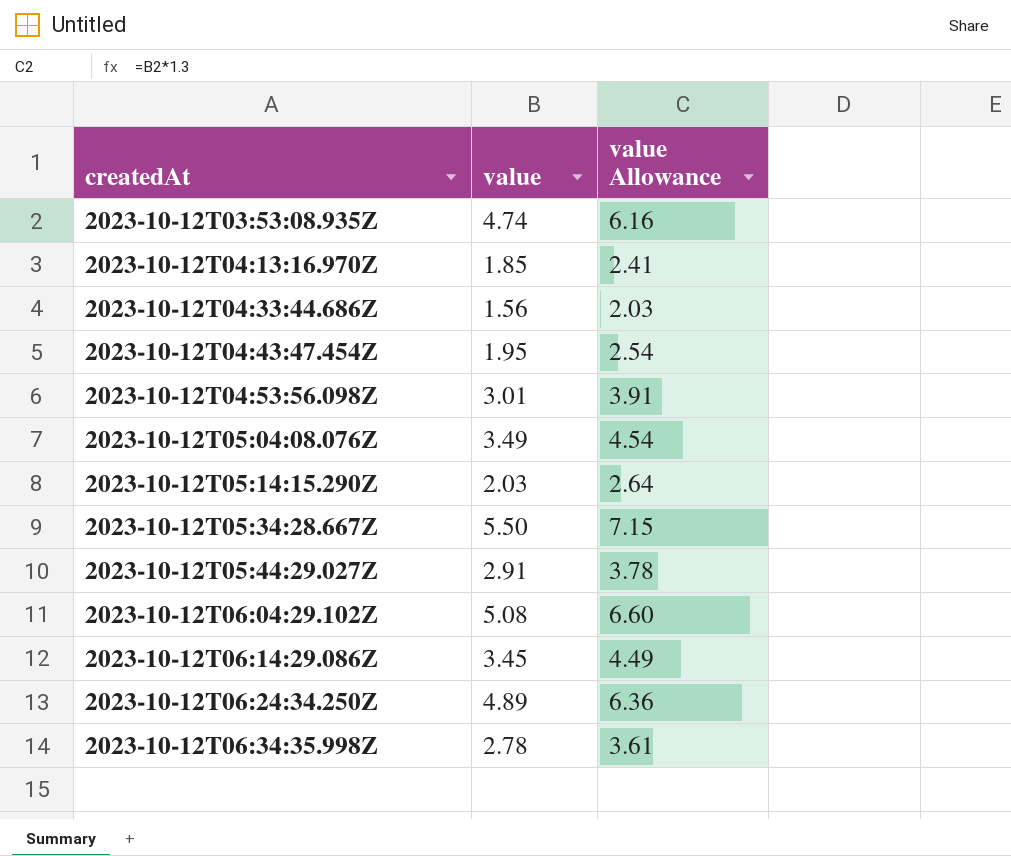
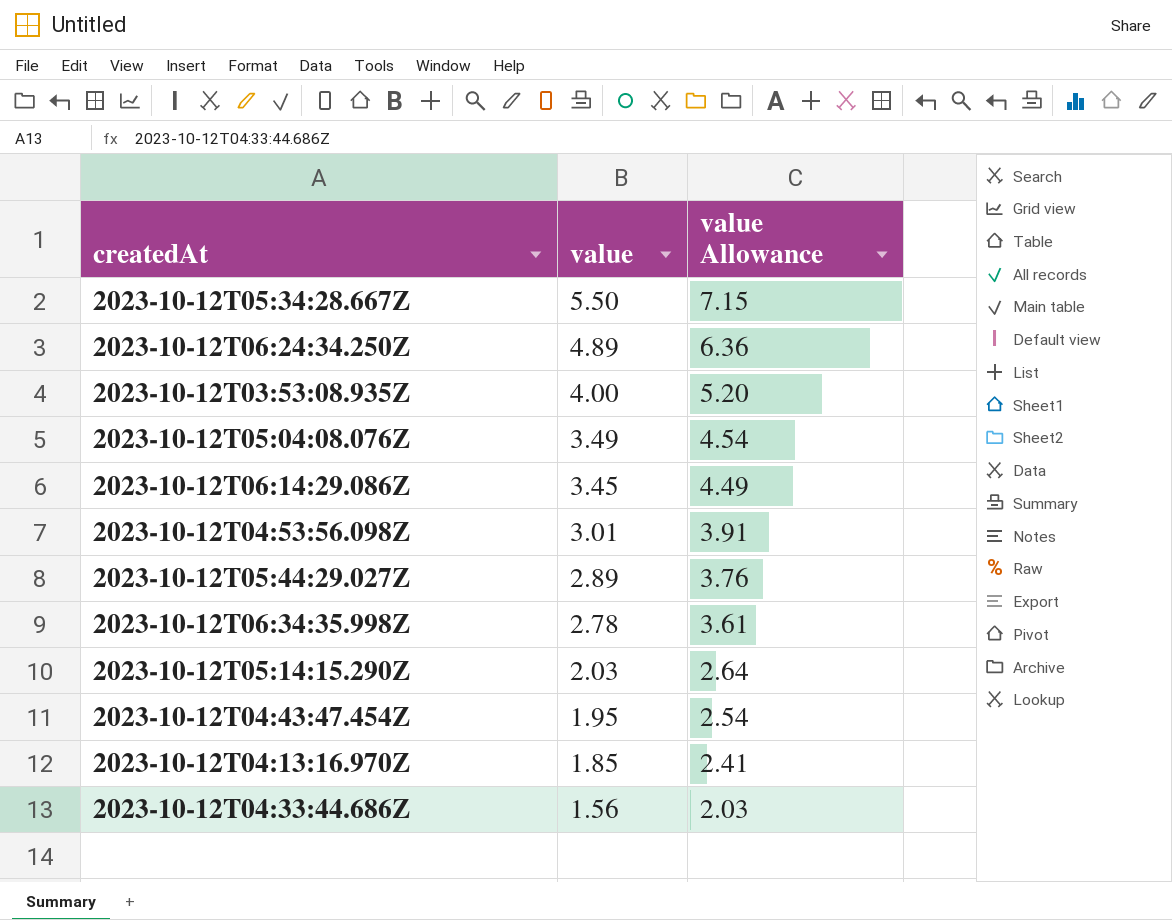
row order: createdAt ascending -> value descending
row 2023-10-12T06:04:29.102Z: 5.08 | 6.60 -> none
2023-10-12T03:53:08.935Z | value: 4.74 -> 4.00
2023-10-12T03:53:08.935Z | value Allowance: 6.16 -> 5.20
2023-10-12T05:44:29.027Z | value: 2.91 -> 2.89
2023-10-12T05:44:29.027Z | value Allowance: 3.78 -> 3.76

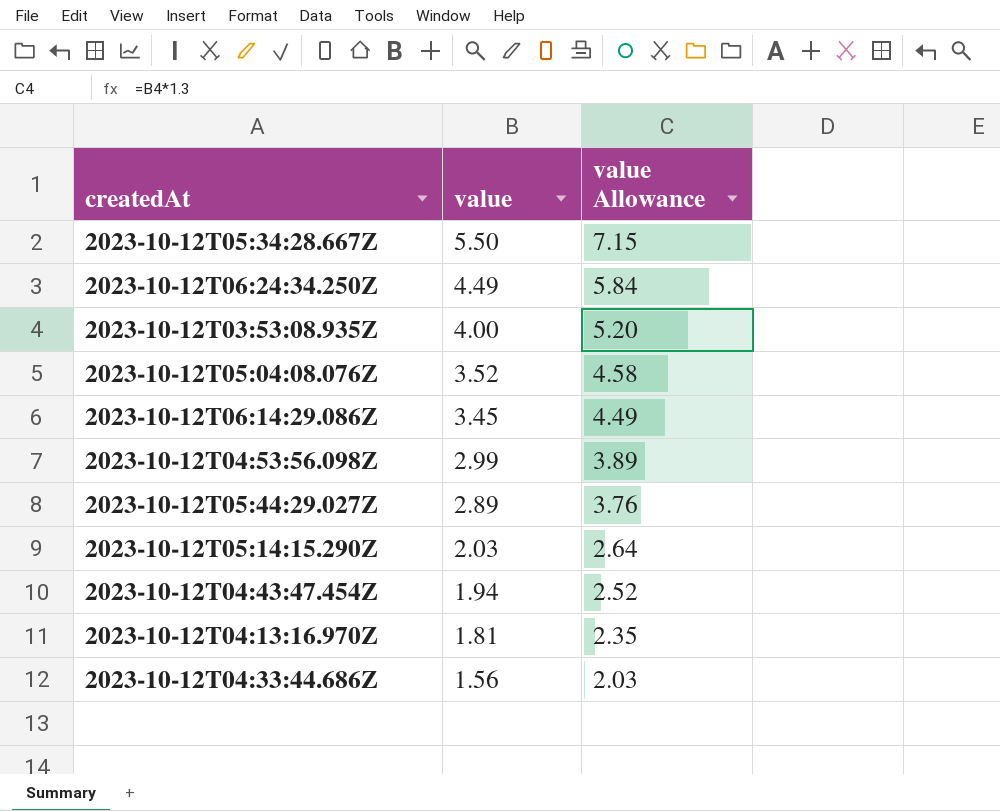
row 2023-10-12T06:34:35.998Z: 2.78 | 3.61 -> none
2023-10-12T06:24:34.250Z | value: 4.89 -> 4.49
2023-10-12T06:24:34.250Z | value Allowance: 6.36 -> 5.84
2023-10-12T05:04:08.076Z | value: 3.49 -> 3.52
2023-10-12T05:04:08.076Z | value Allowance: 4.54 -> 4.58
2023-10-12T04:53:56.098Z | value: 3.01 -> 2.99
2023-10-12T04:53:56.098Z | value Allowance: 3.91 -> 3.89
2023-10-12T04:43:47.454Z | value: 1.95 -> 1.94
2023-10-12T04:43:47.454Z | value Allowance: 2.54 -> 2.52
2023-10-12T04:13:16.970Z | value: 1.85 -> 1.81
2023-10-12T04:13:16.970Z | value Allowance: 2.41 -> 2.35

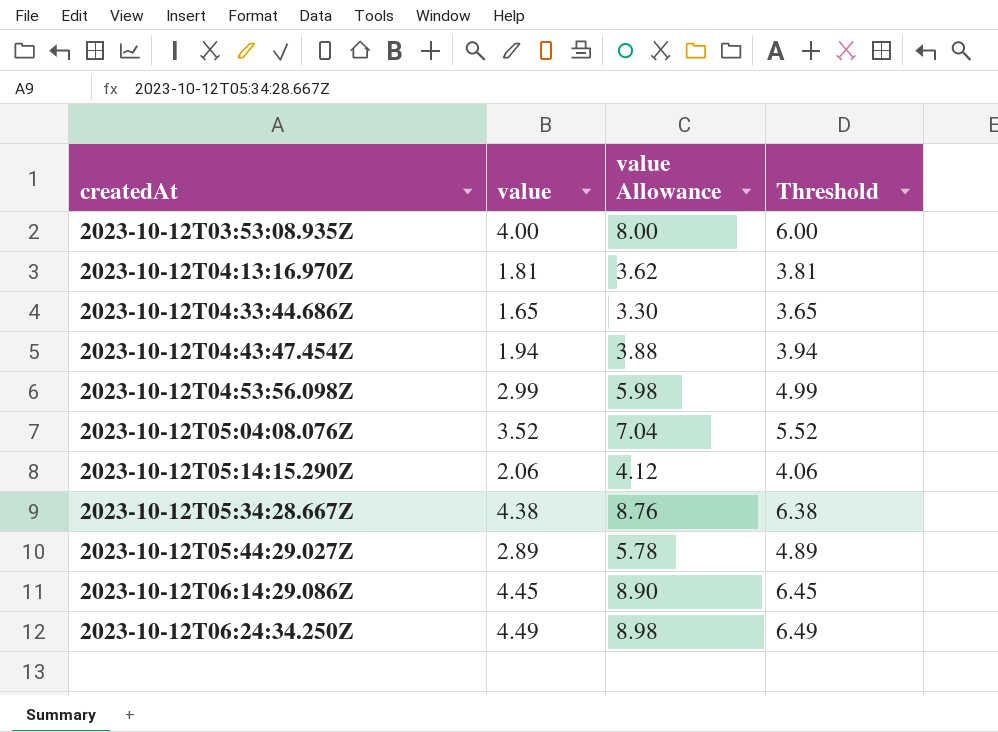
row order: value descending -> createdAt ascending
column value Allowance | formula: [value] * 1.3 -> [value] * 2
column Threshold | formula: none -> [value] + 2
2023-10-12T04:33:44.686Z | value: 1.56 -> 1.65
2023-10-12T05:14:15.290Z | value: 2.03 -> 2.06
2023-10-12T05:34:28.667Z | value: 5.50 -> 4.38
2023-10-12T06:14:29.086Z | value: 3.45 -> 4.45

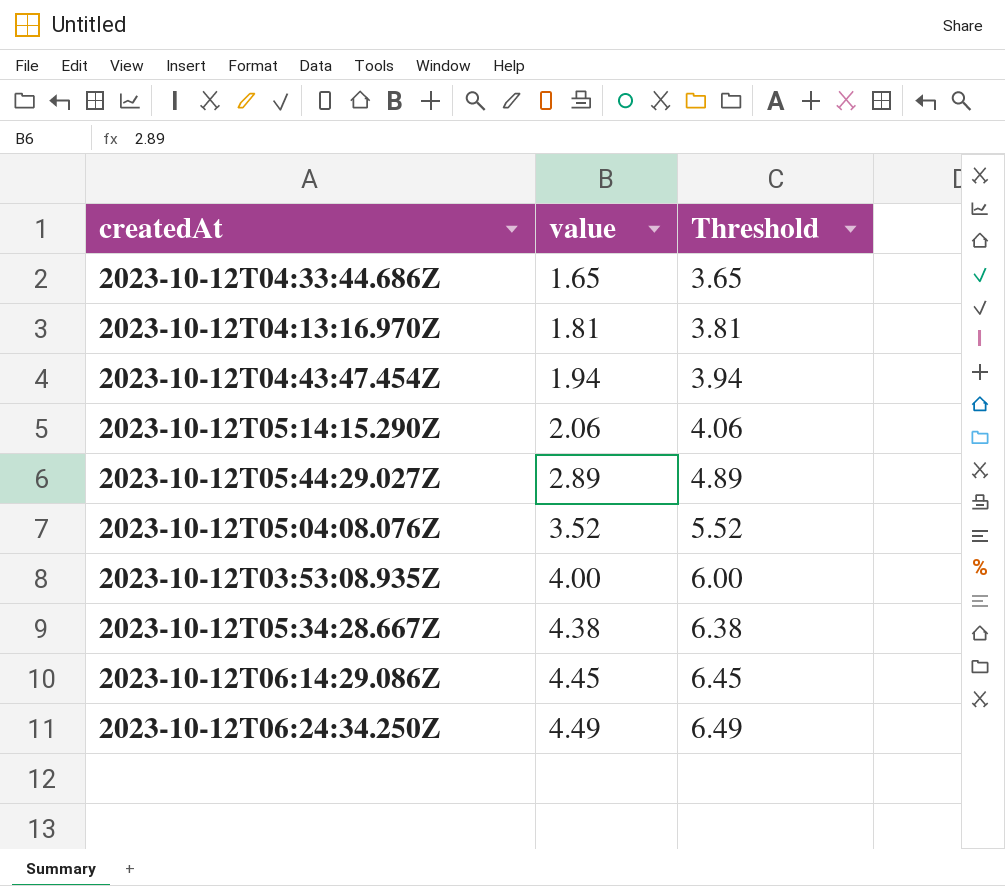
row order: createdAt ascending -> value ascending
column value Allowance | formula: [value] * 2 -> none
row 2023-10-12T04:53:56.098Z: 2.99 | 5.98 | 4.99 -> none

